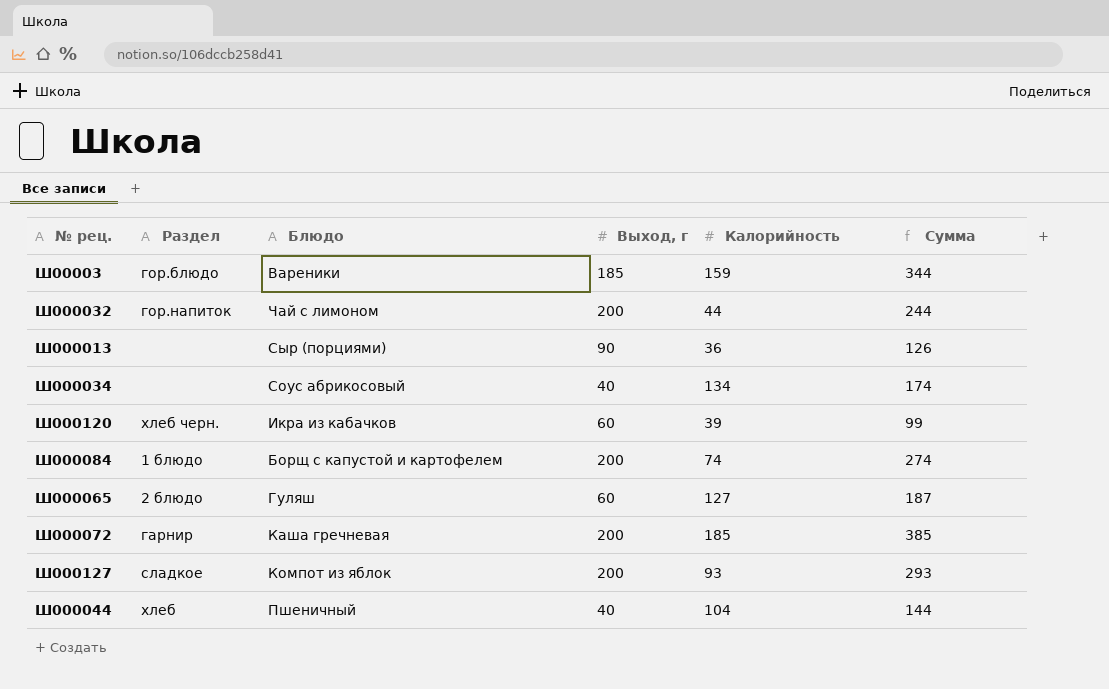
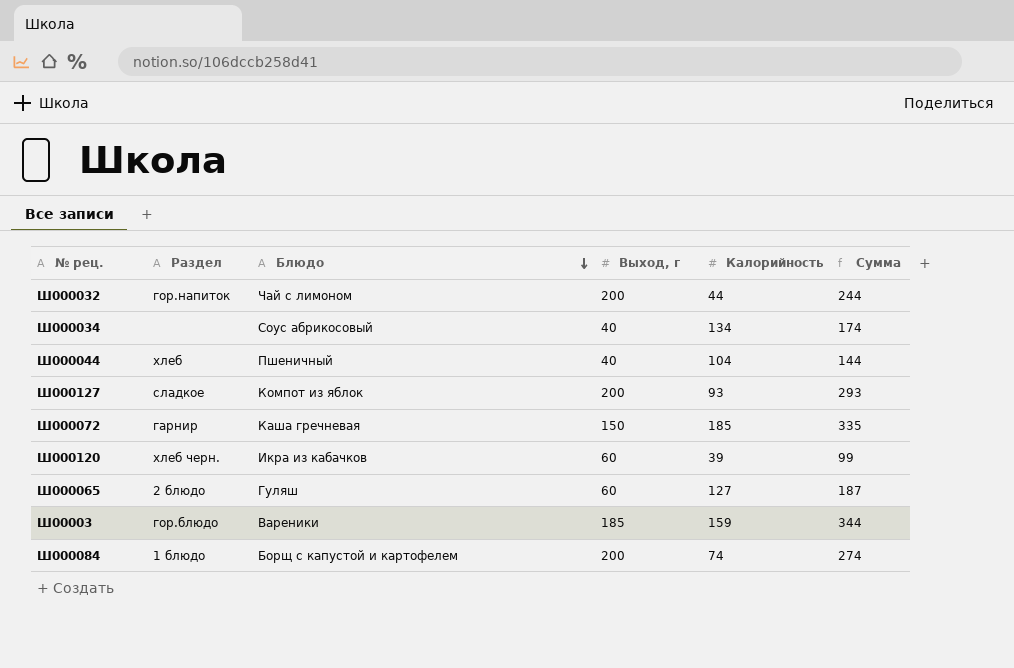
row order: none -> Блюдо descending
row Ш000013: none | Сыр (порциями) | 90 | 36 | 126 -> none
Ш000072 | Выход, г: 200 -> 150
Ш000072 | Сумма: 385 -> 335

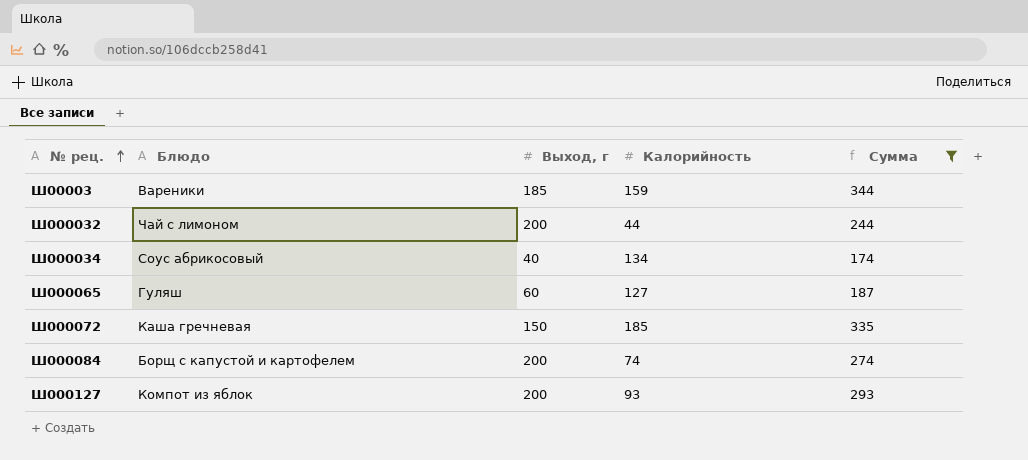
filter: none -> Сумма >= 174
row order: Блюдо descending -> № рец. ascending
column Раздел | position: 2 -> none

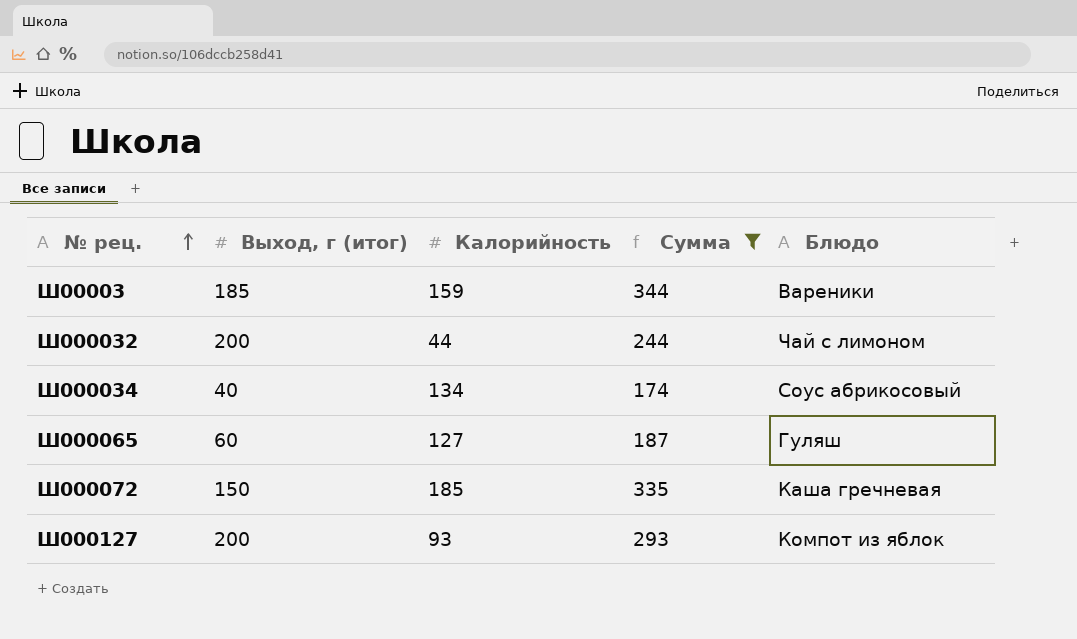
column name: Выход, г -> Выход, г (итог)
column Блюдо | position: 2 -> 5
row Ш000084: Борщ с капустой и картофелем | 200 | 74 | 274 -> none

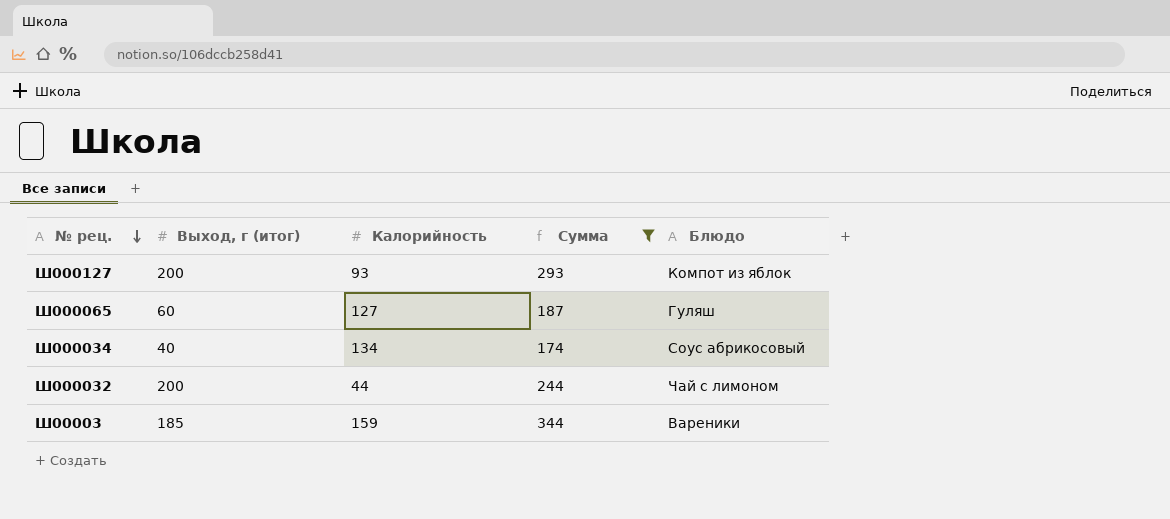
row order: № рец. ascending -> № рец. descending
row Ш000072: 150 | 185 | 335 | Каша гречневая -> none

